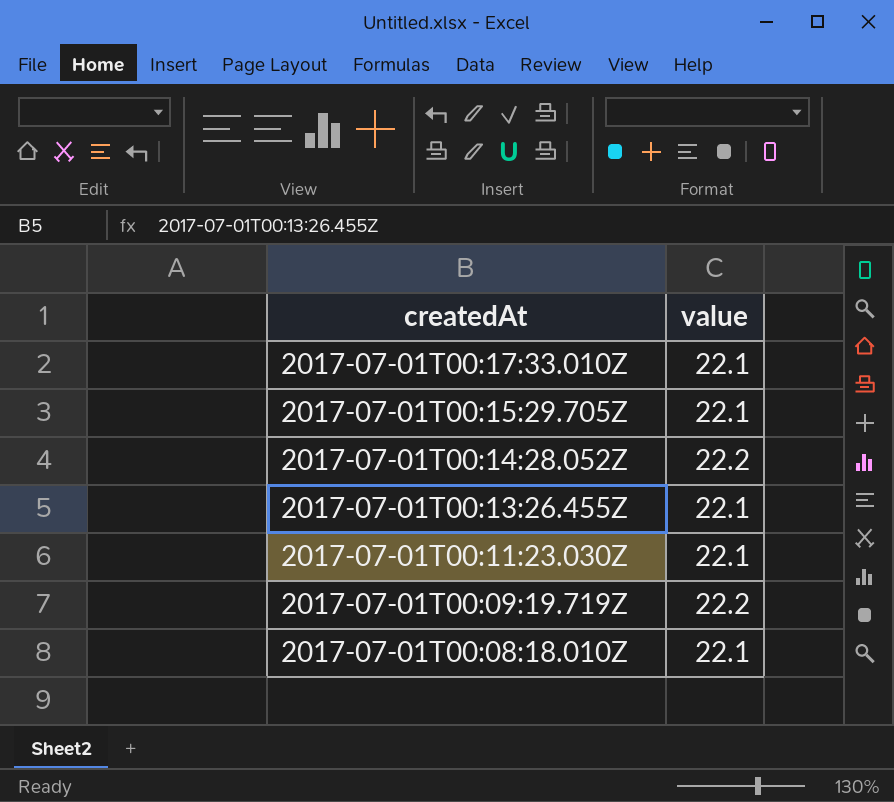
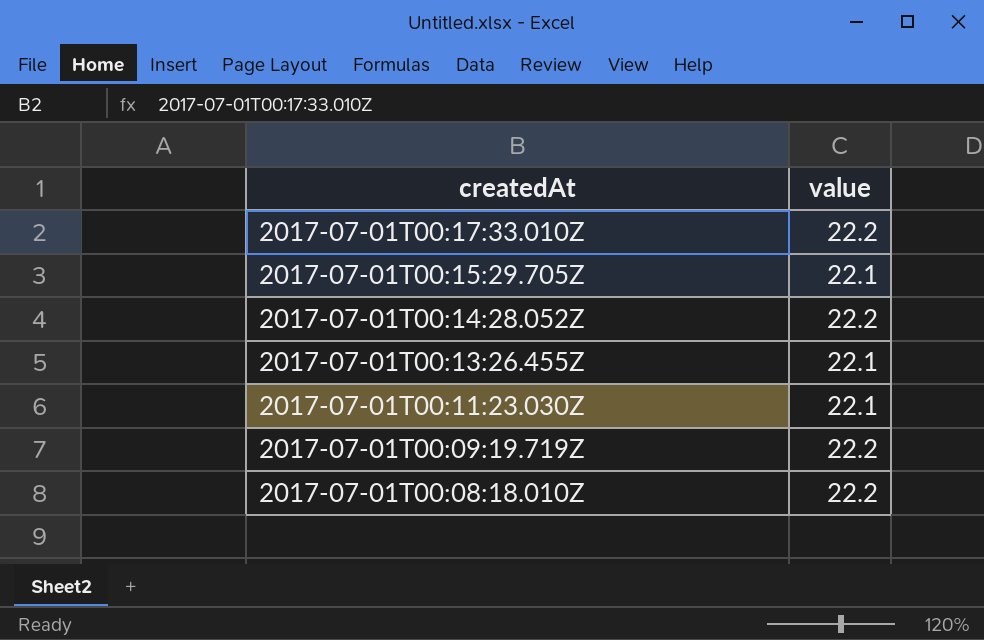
2017-07-01T00:17:33.010Z | value: 22.1 -> 22.2
2017-07-01T00:08:18.010Z | value: 22.1 -> 22.2

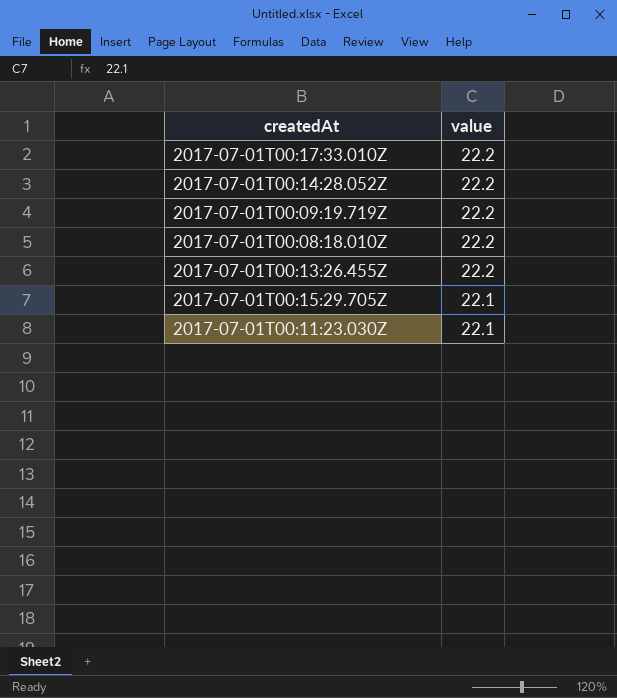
row order: createdAt descending -> value descending
2017-07-01T00:13:26.455Z | value: 22.1 -> 22.2

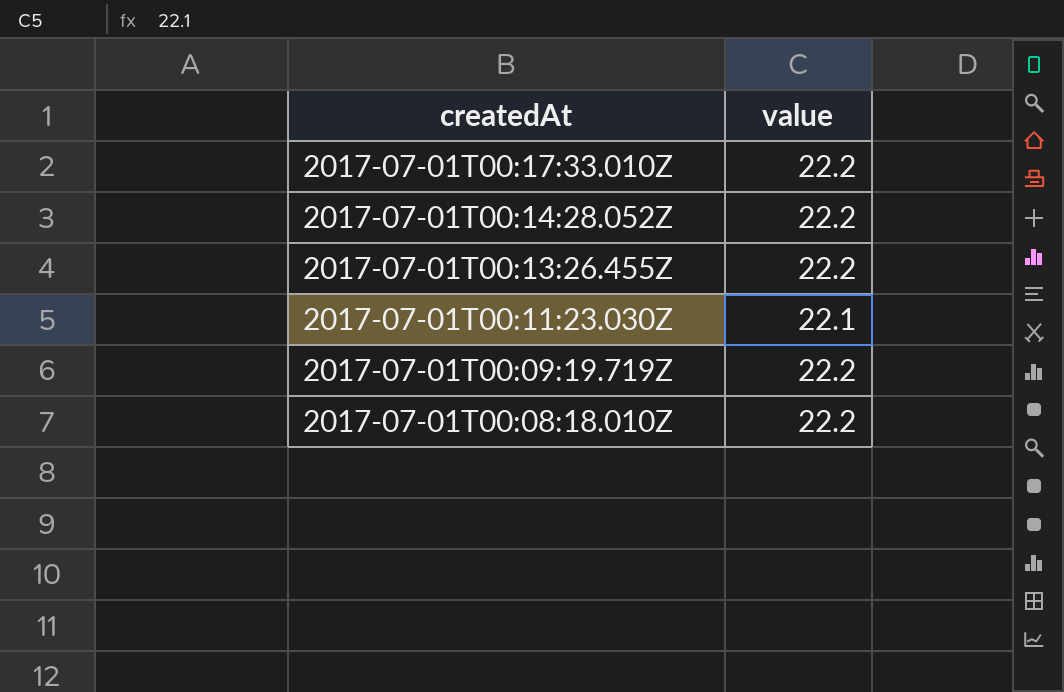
row order: value descending -> createdAt descending
row 2017-07-01T00:15:29.705Z: 22.1 -> none

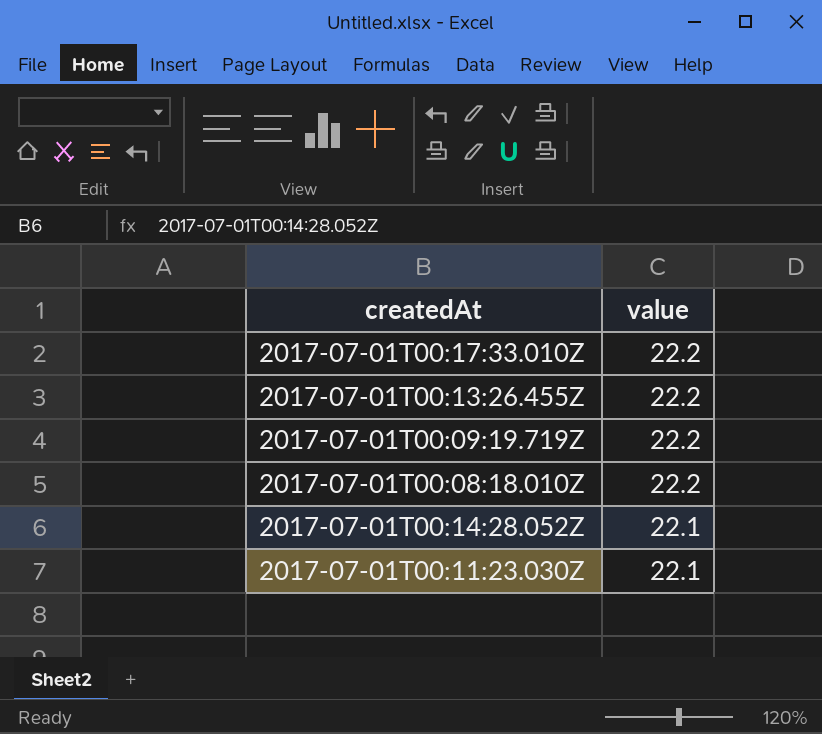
row order: createdAt descending -> value descending
2017-07-01T00:14:28.052Z | value: 22.2 -> 22.1

